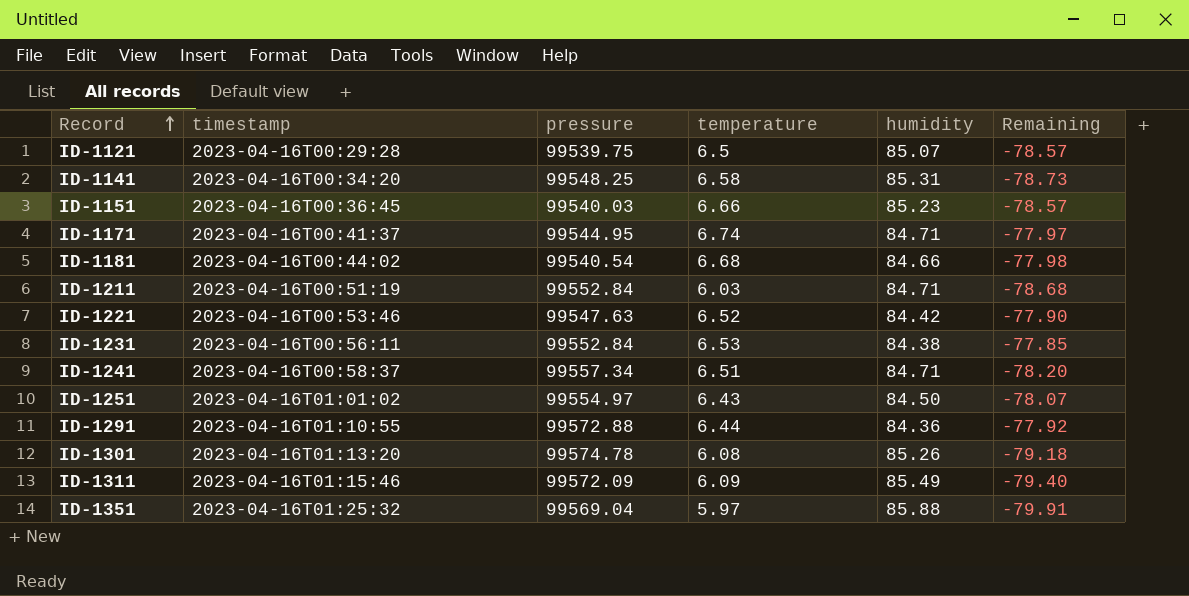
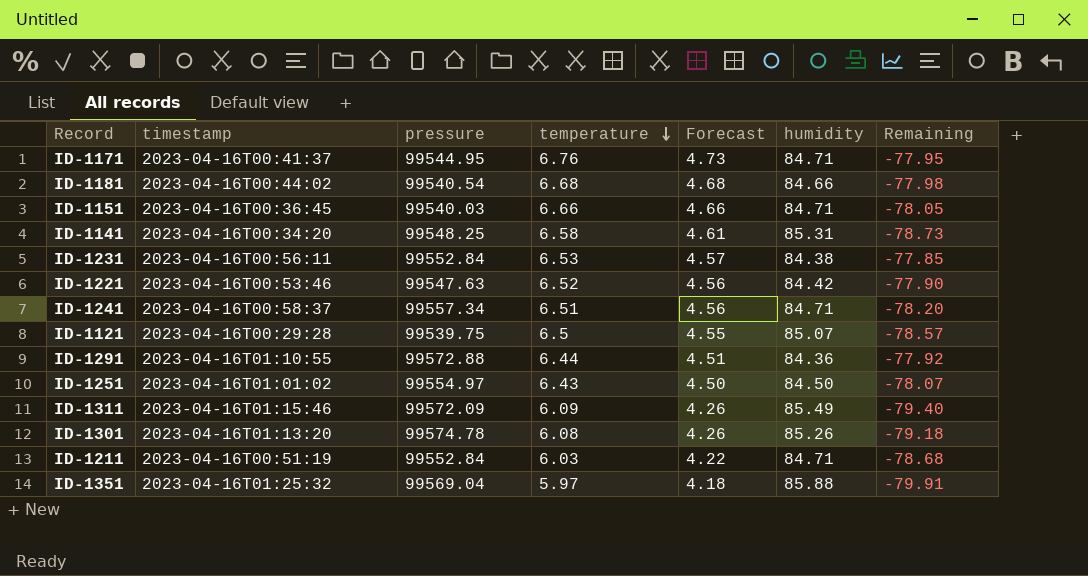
row order: Record ascending -> temperature descending
column Forecast | formula: none -> [temperature] * 0.7
ID-1171 | temperature: 6.74 -> 6.76
ID-1171 | Remaining: -77.97 -> -77.95
ID-1151 | humidity: 85.23 -> 84.71
ID-1151 | Remaining: -78.57 -> -78.05

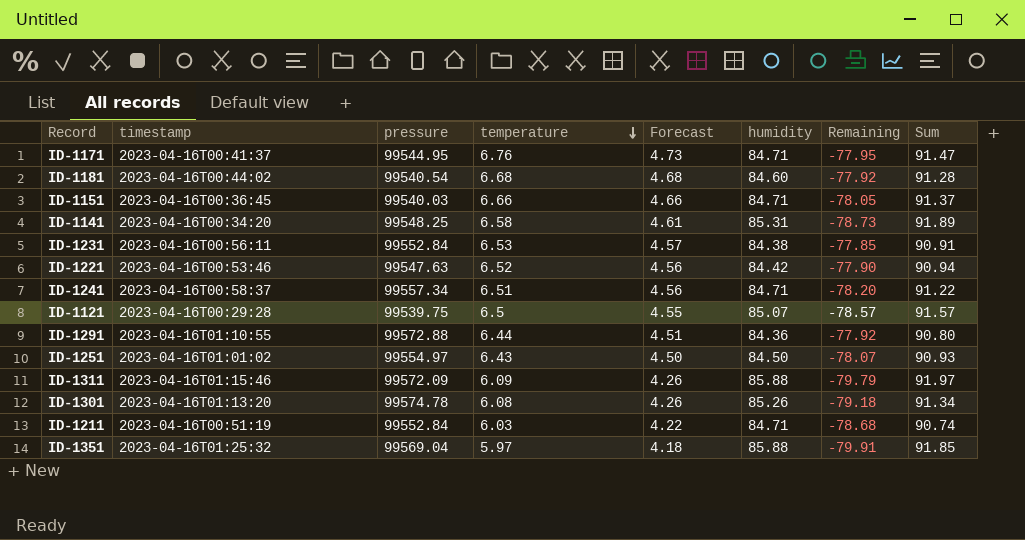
column Sum | formula: none -> [temperature] + [humidity]
ID-1181 | humidity: 84.66 -> 84.60
ID-1181 | Remaining: -77.98 -> -77.92
ID-1311 | humidity: 85.49 -> 85.88
ID-1311 | Remaining: -79.40 -> -79.79

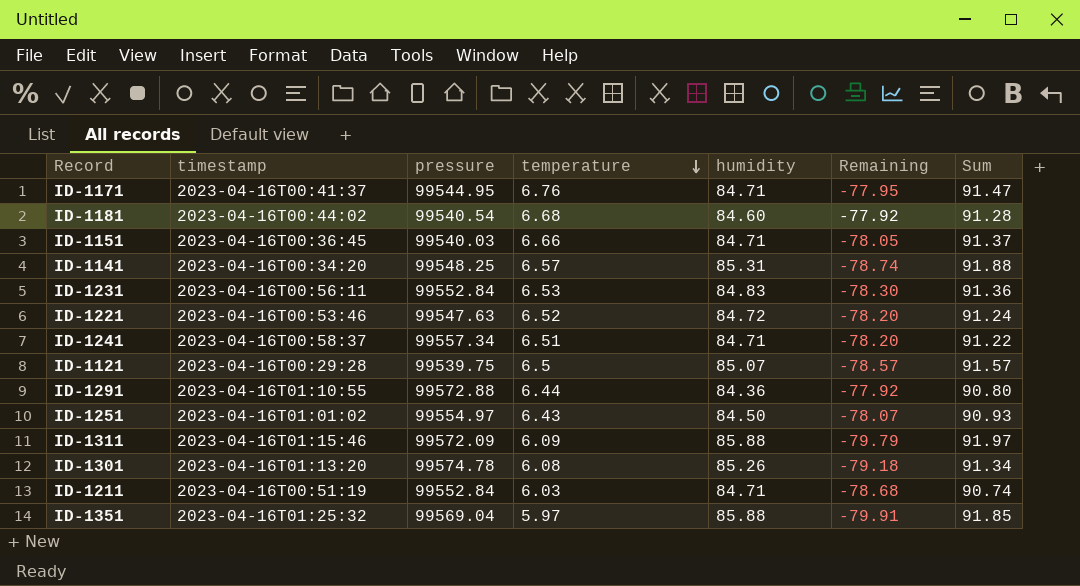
column Forecast | formula: [temperature] * 0.7 -> none
ID-1141 | temperature: 6.58 -> 6.57
ID-1141 | Remaining: -78.73 -> -78.74
ID-1141 | Sum: 91.89 -> 91.88
ID-1231 | humidity: 84.38 -> 84.83
ID-1231 | Remaining: -77.85 -> -78.30
ID-1231 | Sum: 90.91 -> 91.36
ID-1221 | humidity: 84.42 -> 84.72
ID-1221 | Remaining: -77.90 -> -78.20
ID-1221 | Sum: 90.94 -> 91.24

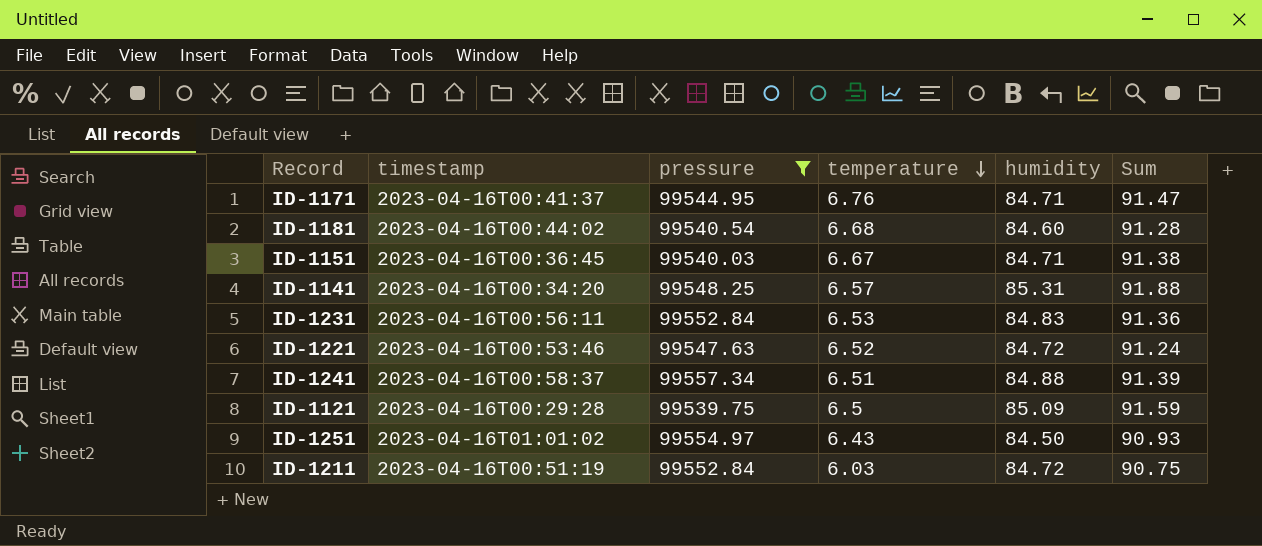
filter: none -> pressure <= 99557.34
column Remaining | formula: [temperature] - [humidity] -> none
ID-1151 | temperature: 6.66 -> 6.67
ID-1151 | Sum: 91.37 -> 91.38
ID-1241 | humidity: 84.71 -> 84.88
ID-1241 | Sum: 91.22 -> 91.39
ID-1121 | humidity: 85.07 -> 85.09
ID-1121 | Sum: 91.57 -> 91.59
ID-1211 | humidity: 84.71 -> 84.72
ID-1211 | Sum: 90.74 -> 90.75

